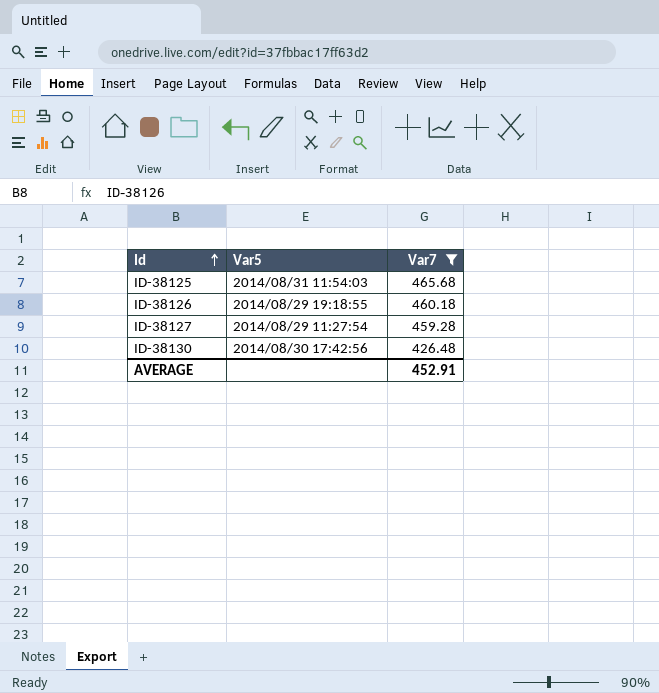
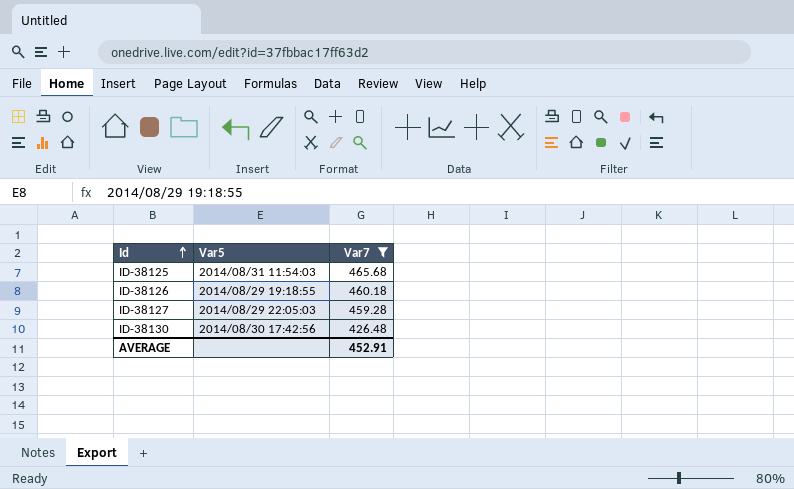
ID-38127 | Var5: 2014/08/29 11:27:54 -> 2014/08/29 22:05:03

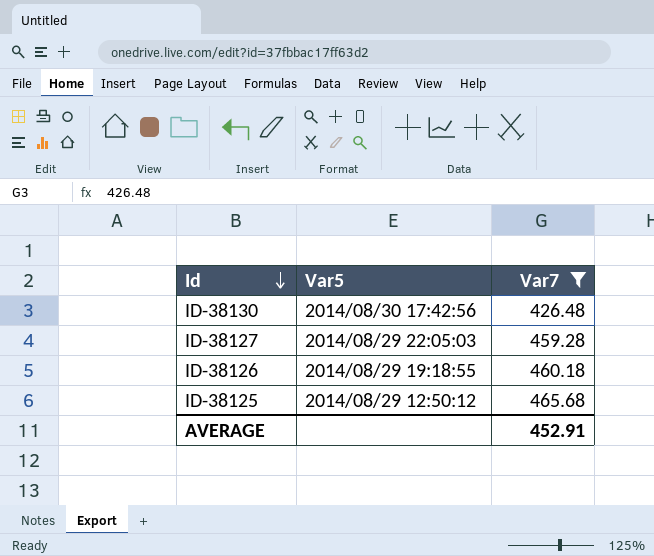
row order: Id ascending -> Id descending
ID-38125 | Var5: 2014/08/31 11:54:03 -> 2014/08/29 12:50:12

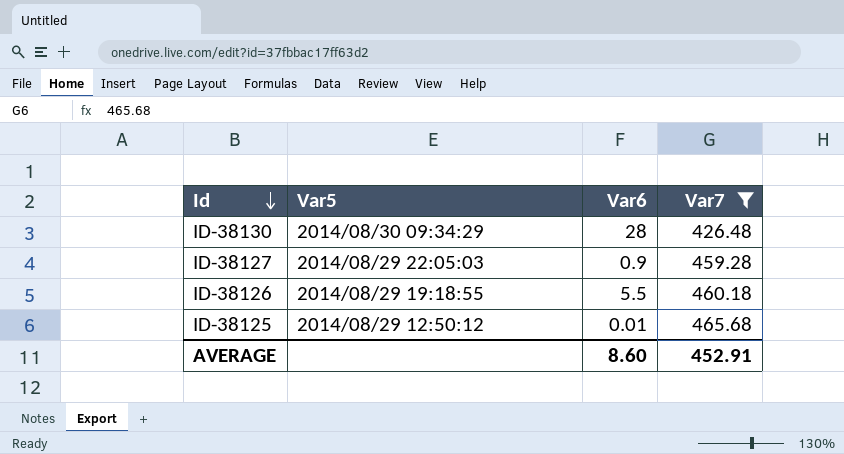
column Var6 | position: none -> 3
ID-38130 | Var5: 2014/08/30 17:42:56 -> 2014/08/30 09:34:29

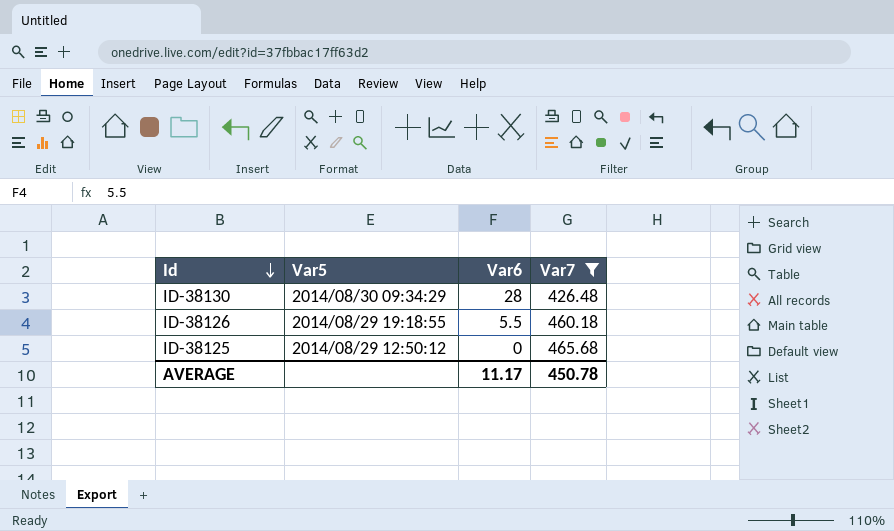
row ID-38127: 2014/08/29 22:05:03 | 0.9 | 459.28 -> none
ID-38125 | Var6: 0.01 -> 0
AVERAGE | Var6: 8.60 -> 11.17
AVERAGE | Var7: 452.91 -> 450.78

